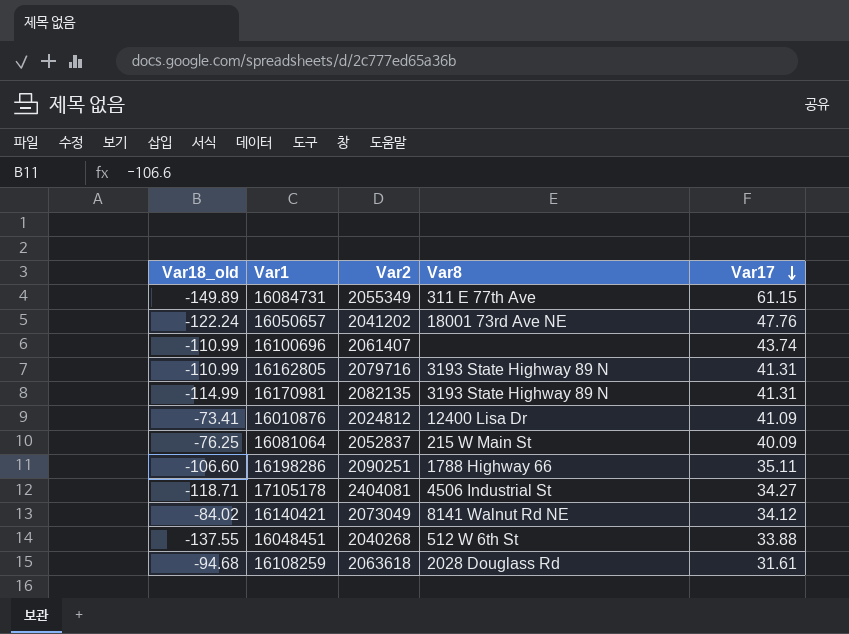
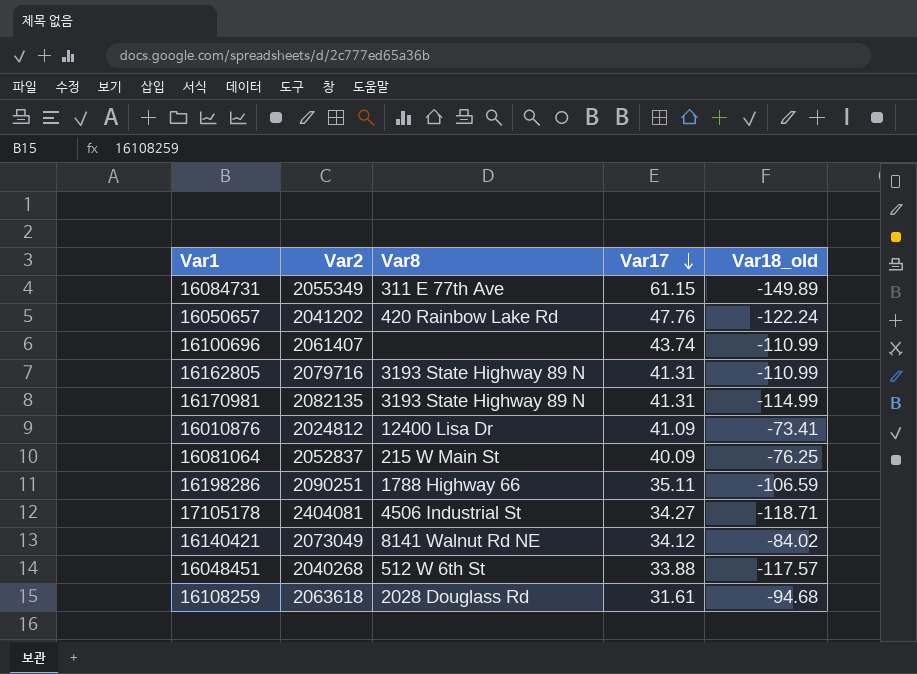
column Var18_old | position: 1 -> 5
16050657 | Var8: 18001 73rd Ave NE -> 420 Rainbow Lake Rd
16198286 | Var18_old: -106.60 -> -106.59
16048451 | Var18_old: -137.55 -> -117.57

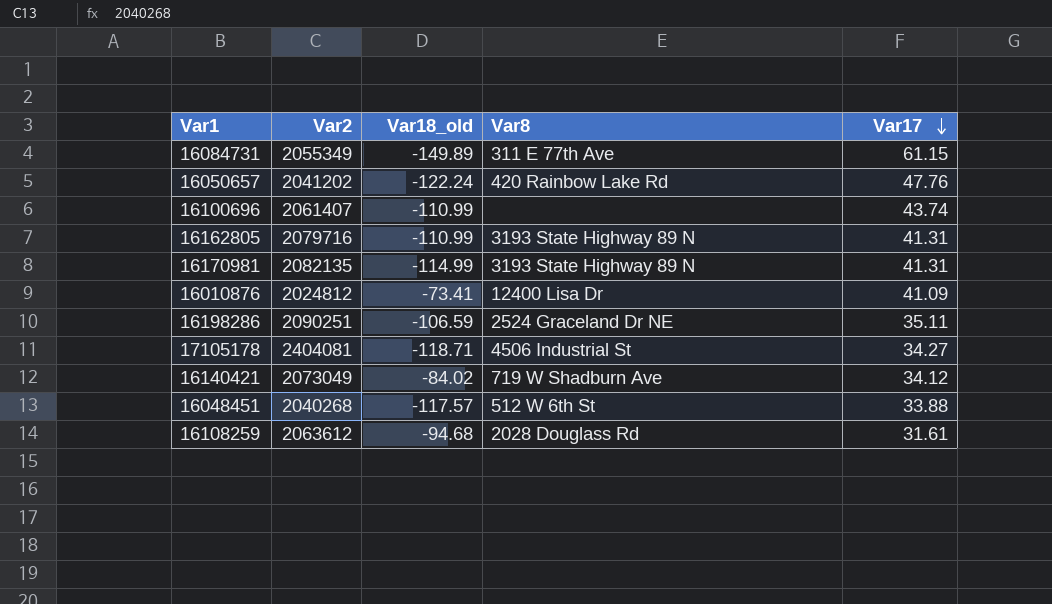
column Var18_old | position: 5 -> 3
row 16081064: 2052837 | 215 W Main St | 40.09 | -76.25 -> none
16198286 | Var8: 1788 Highway 66 -> 2524 Graceland Dr NE
16140421 | Var8: 8141 Walnut Rd NE -> 719 W Shadburn Ave
16108259 | Var2: 2063618 -> 2063612

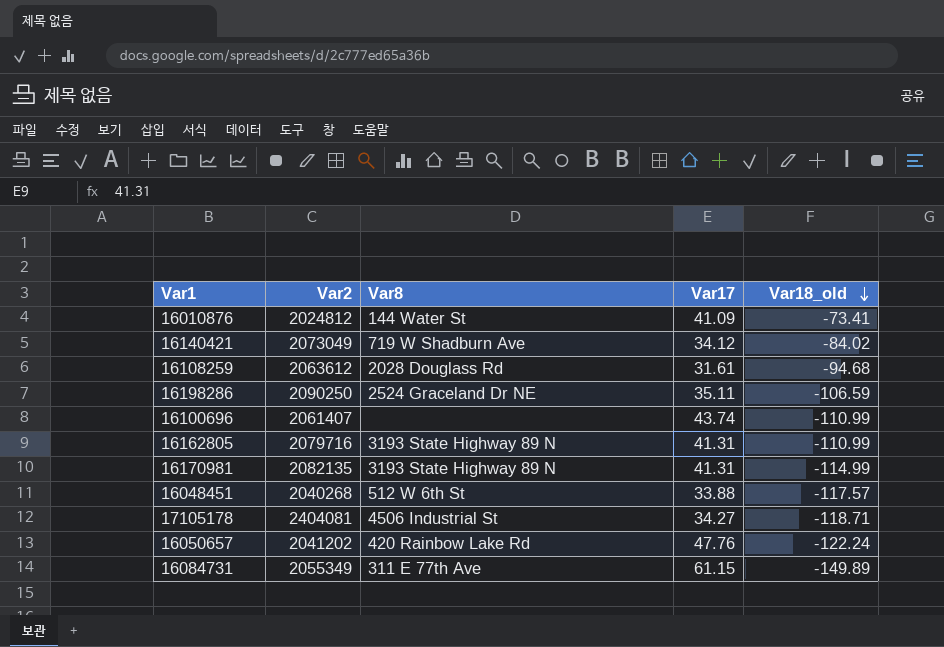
row order: Var17 descending -> Var18_old descending
column Var18_old | position: 3 -> 5
16010876 | Var8: 12400 Lisa Dr -> 144 Water St
16198286 | Var2: 2090251 -> 2090250

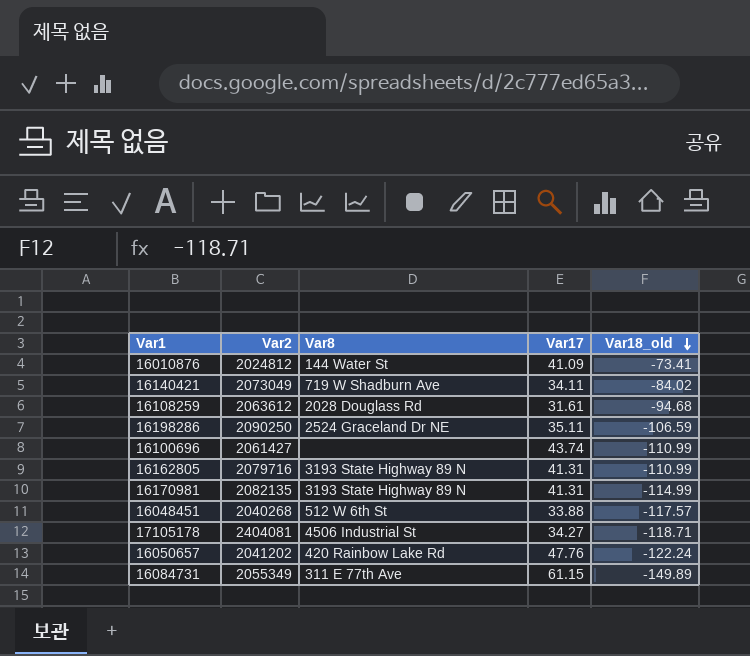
16140421 | Var17: 34.12 -> 34.11
16100696 | Var2: 2061407 -> 2061427

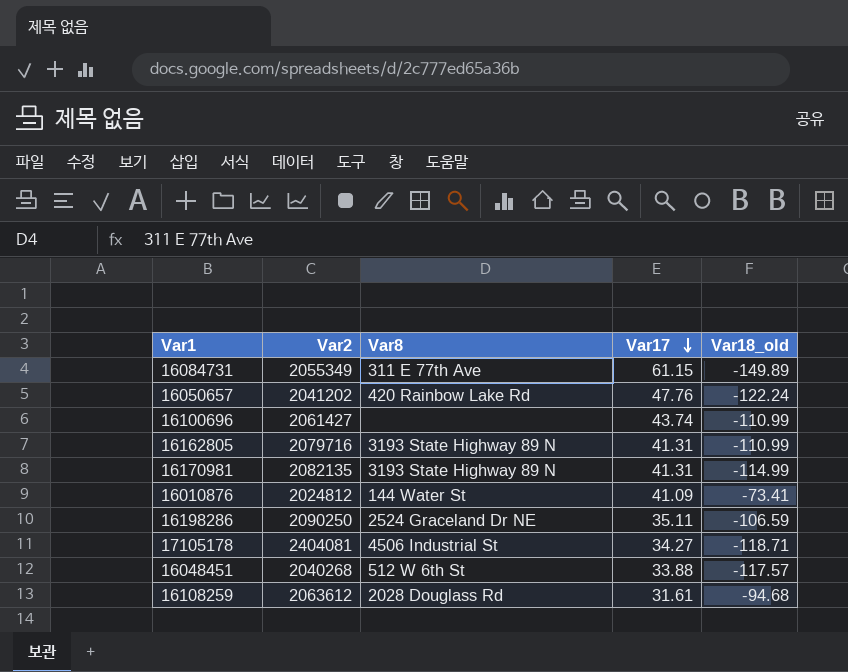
row order: Var18_old descending -> Var17 descending
row 16140421: 2073049 | 719 W Shadburn Ave | 34.11 | -84.02 -> none

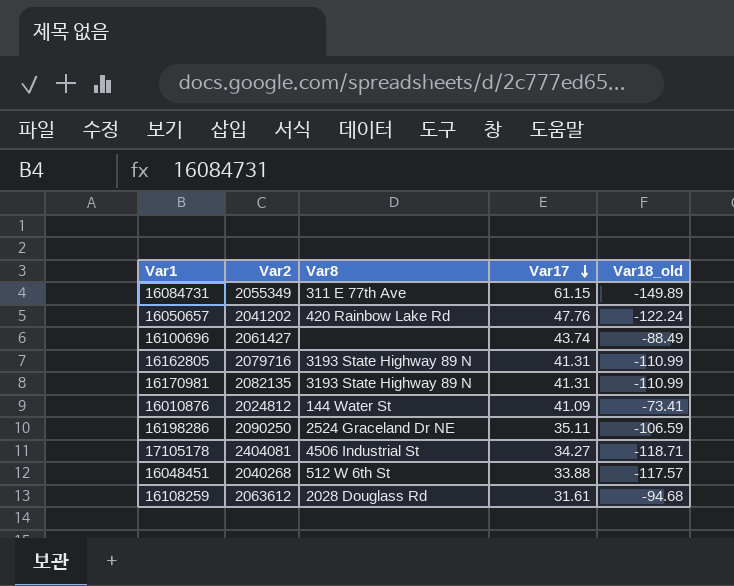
16100696 | Var18_old: -110.99 -> -88.49
16170981 | Var18_old: -114.99 -> -110.99

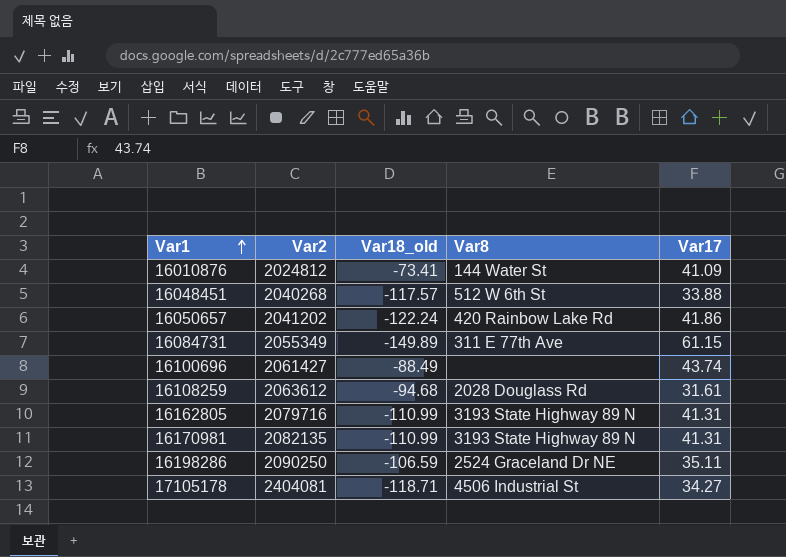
row order: Var17 descending -> Var1 ascending
column Var18_old | position: 5 -> 3
16050657 | Var17: 47.76 -> 41.86

